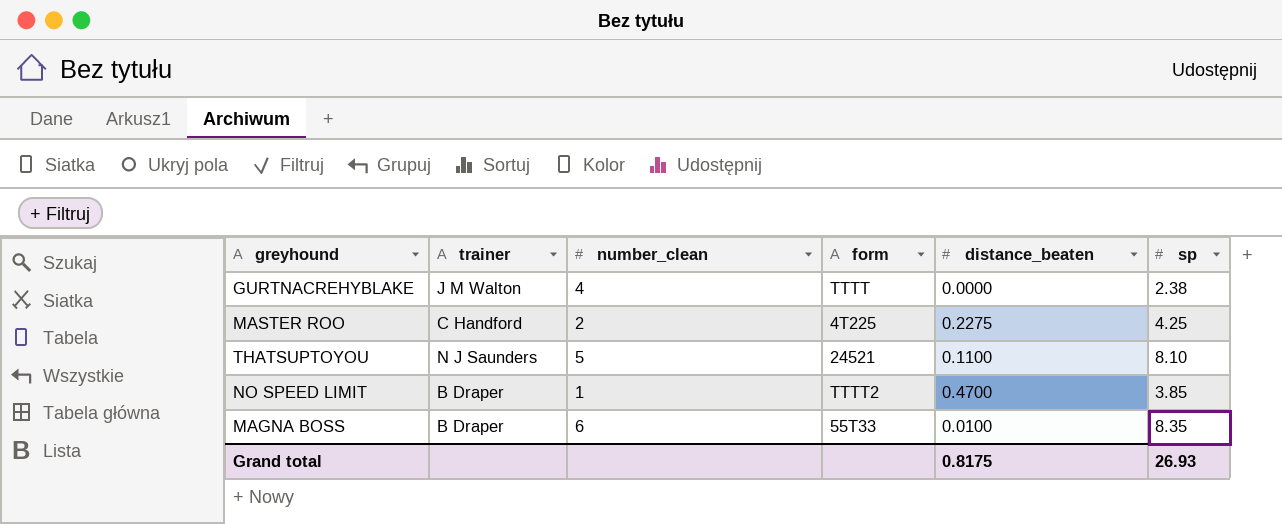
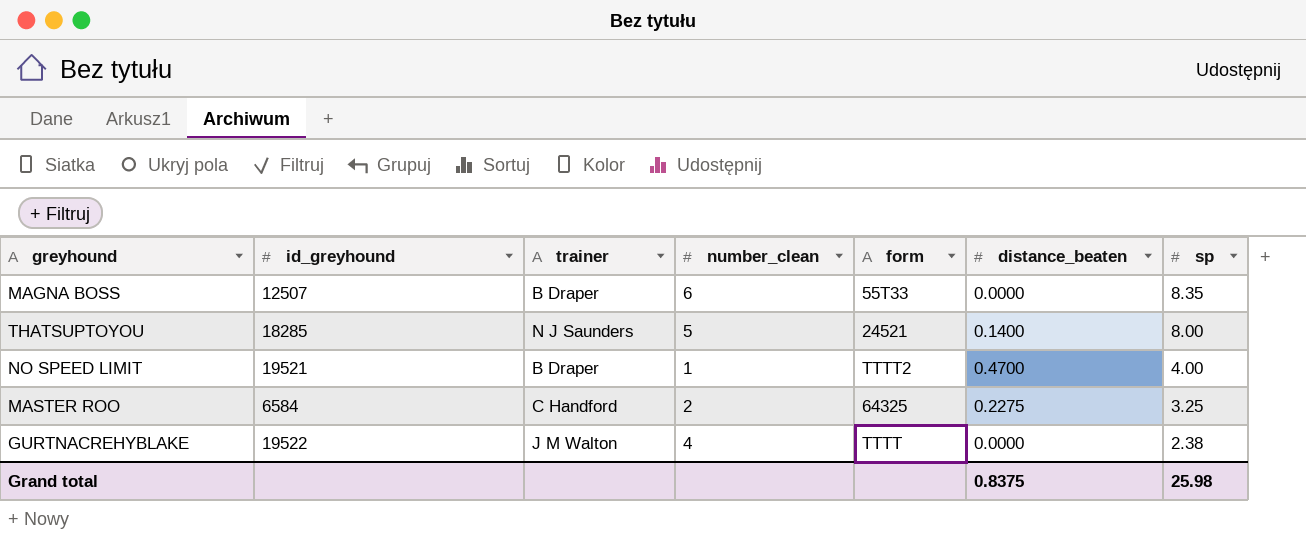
row order: none -> sp descending
column id_greyhound | position: none -> 2
MAGNA BOSS | distance_beaten: 0.0100 -> 0.0000
THATSUPTOYOU | distance_beaten: 0.1100 -> 0.1400
THATSUPTOYOU | sp: 8.10 -> 8.00
NO SPEED LIMIT | sp: 3.85 -> 4.00
MASTER ROO | form: 4T225 -> 64325
MASTER ROO | sp: 4.25 -> 3.25
Grand total | distance_beaten: 0.8175 -> 0.8375
Grand total | sp: 26.93 -> 25.98

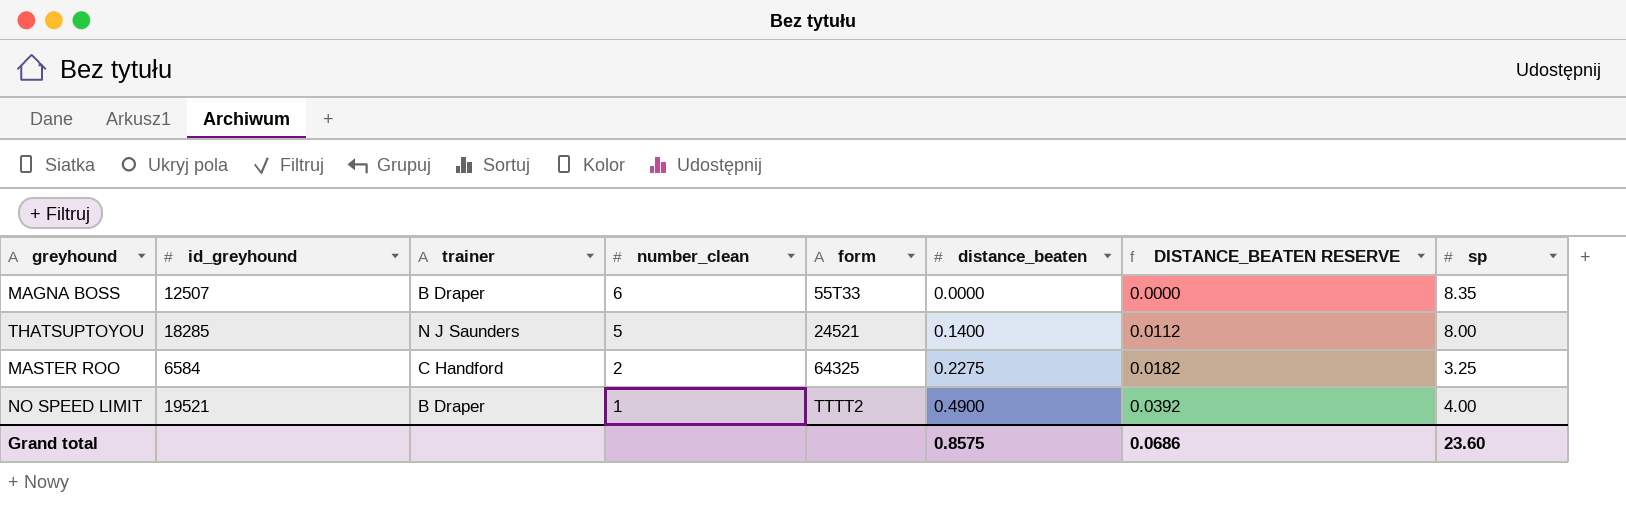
row order: sp descending -> number_clean descending
column DISTANCE_BEATEN RESERVE | formula: none -> [distance_beaten] * 0.08
row GURTNACREHYBLAKE: 19522 | J M Walton | 4 | TTTT | 0.0000 | 2.38 -> none
NO SPEED LIMIT | distance_beaten: 0.4700 -> 0.4900
Grand total | distance_beaten: 0.8375 -> 0.8575
Grand total | sp: 25.98 -> 23.60

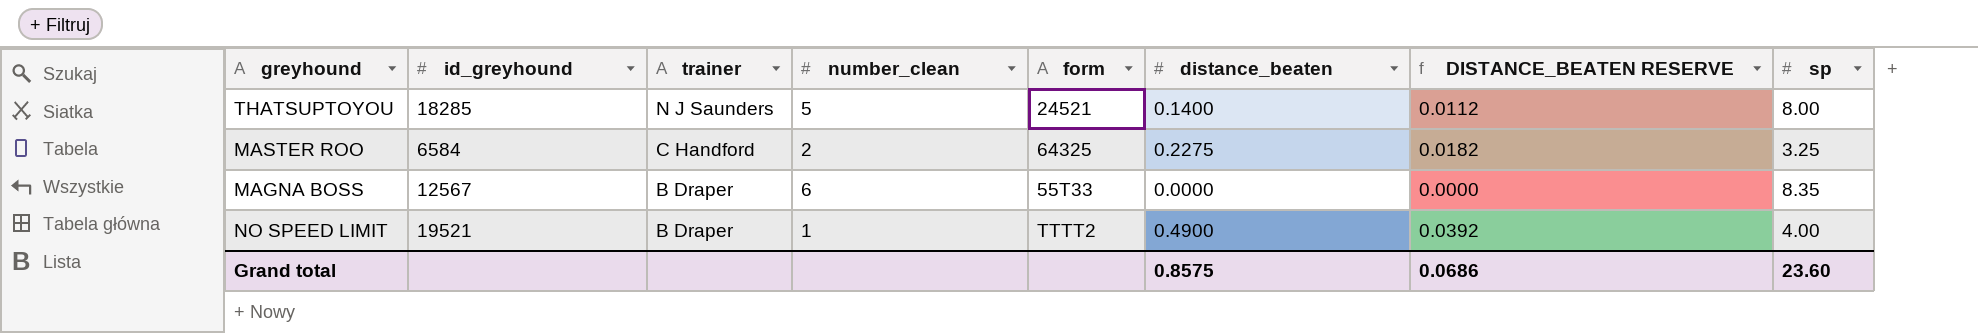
row order: number_clean descending -> trainer descending
MAGNA BOSS | id_greyhound: 12507 -> 12567

